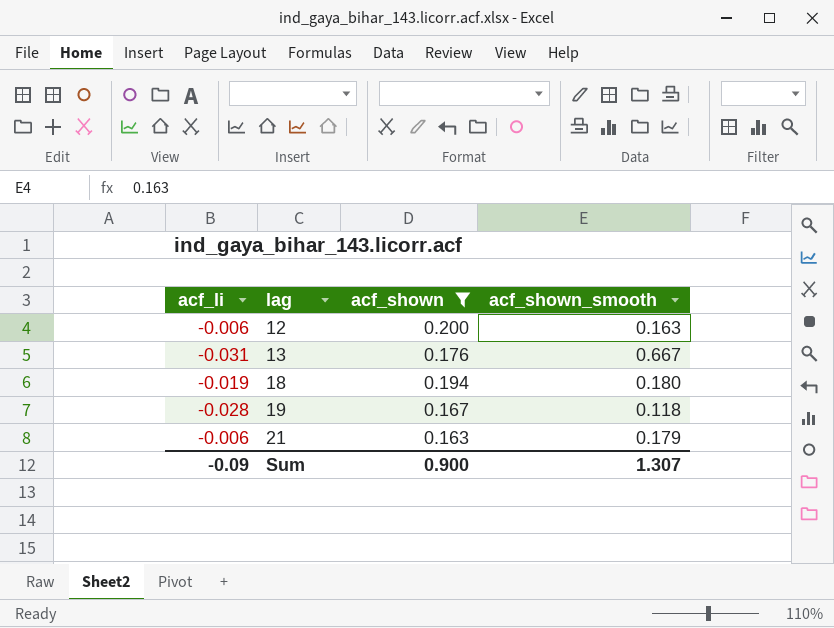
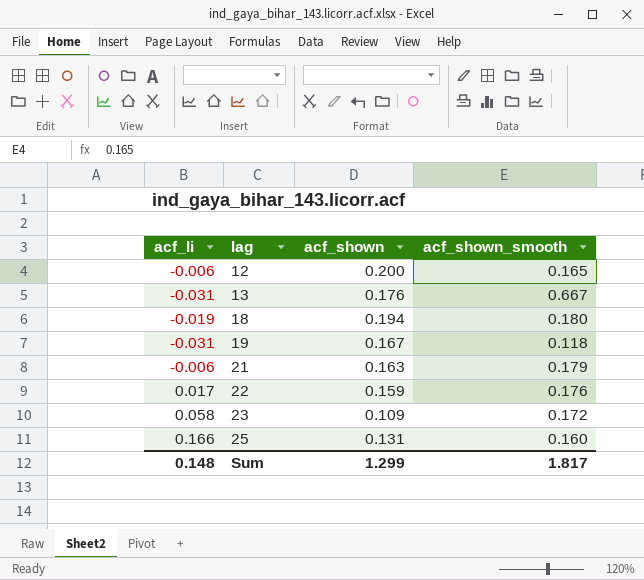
filter: acf_shown >= 0.163 -> none
12 | acf_shown_smooth: 0.163 -> 0.165
19 | acf_li: -0.028 -> -0.031
Sum | acf_li: -0.09 -> 0.148
Sum | acf_shown: 0.900 -> 1.299
Sum | acf_shown_smooth: 1.307 -> 1.817

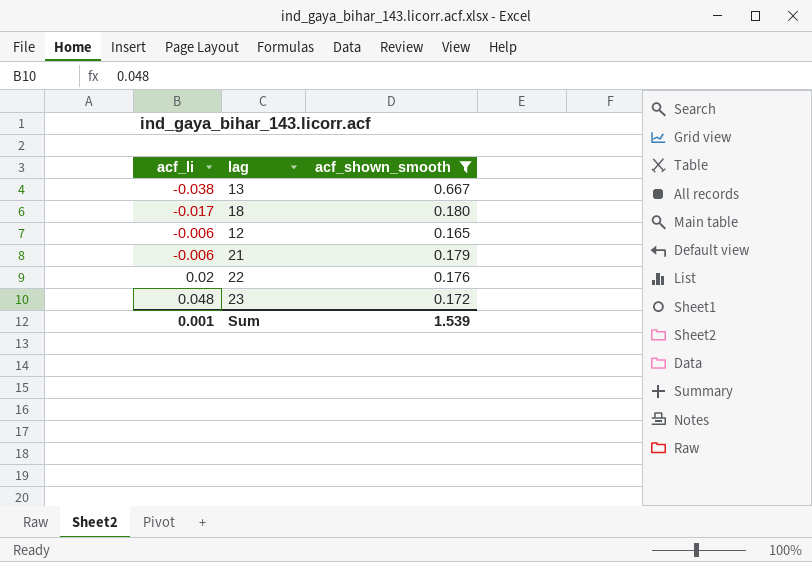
filter: none -> acf_shown_smooth >= 0.165
row order: lag ascending -> acf_li ascending
column acf_shown | position: 3 -> none
13 | acf_li: -0.031 -> -0.038
18 | acf_li: -0.019 -> -0.017
22 | acf_li: 0.017 -> 0.02
23 | acf_li: 0.058 -> 0.048
Sum | acf_li: 0.148 -> 0.001
Sum | acf_shown_smooth: 1.817 -> 1.539

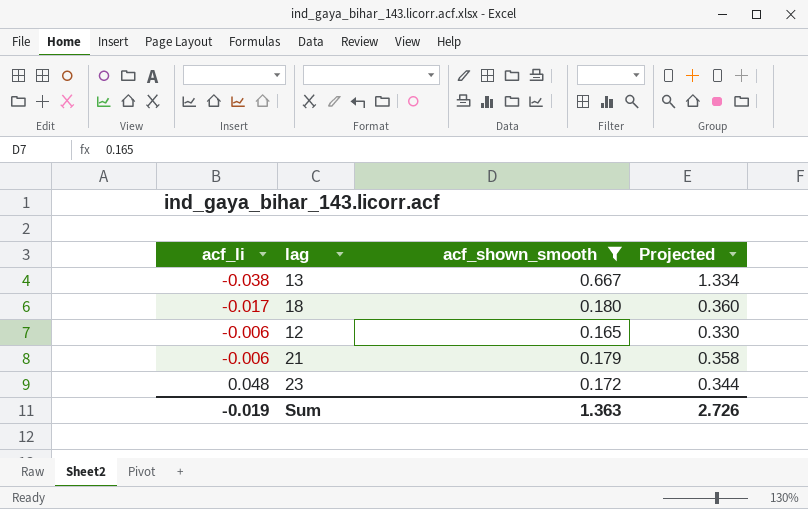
column Projected | formula: none -> [acf_shown_smooth] * 2
row 22: 0.02 | 0.176 -> none
Sum | acf_li: 0.001 -> -0.019
Sum | acf_shown_smooth: 1.539 -> 1.363

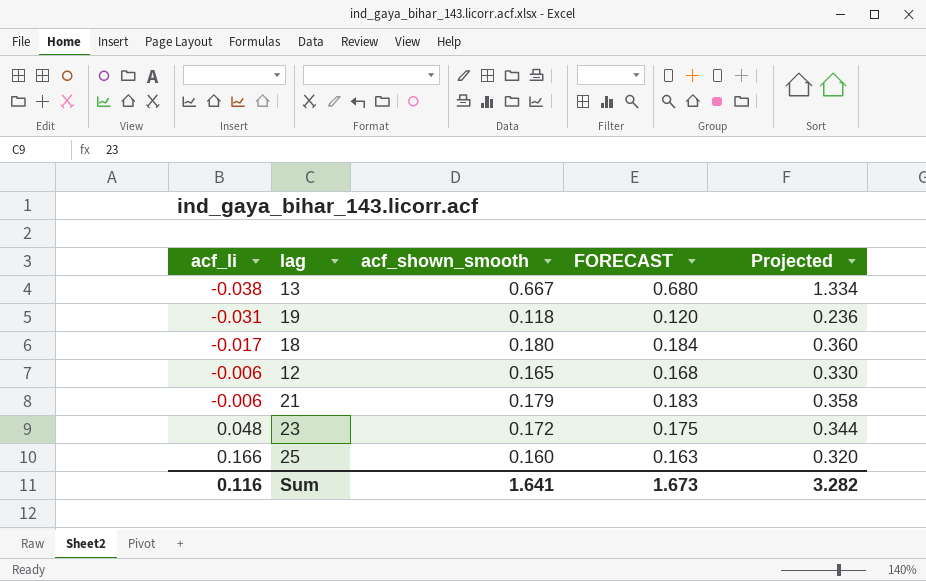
filter: acf_shown_smooth >= 0.165 -> none
column FORECAST | formula: none -> [acf_shown_smooth] * 1.02
Sum | acf_li: -0.019 -> 0.116
Sum | acf_shown_smooth: 1.363 -> 1.641
Sum | Projected: 2.726 -> 3.282

